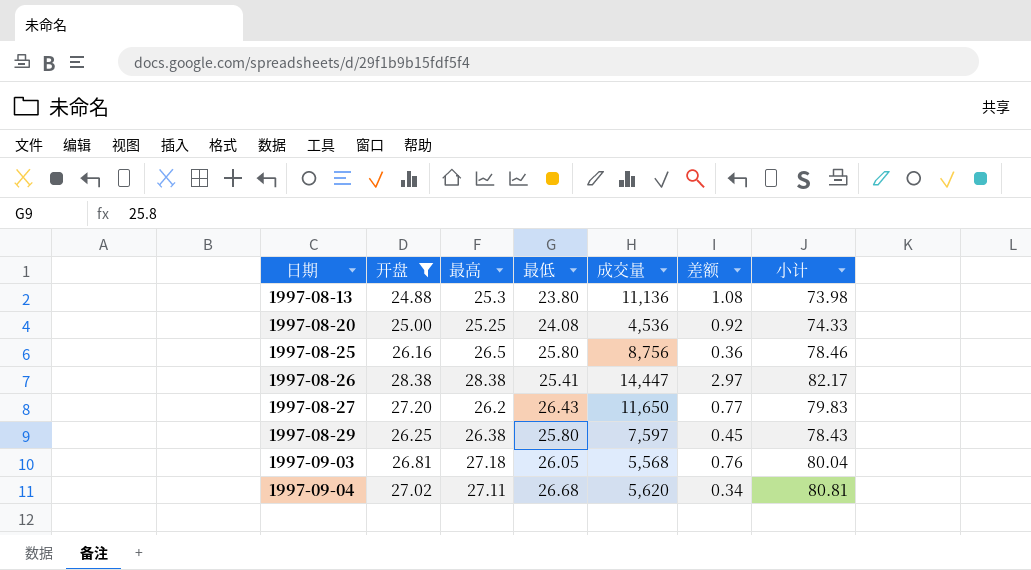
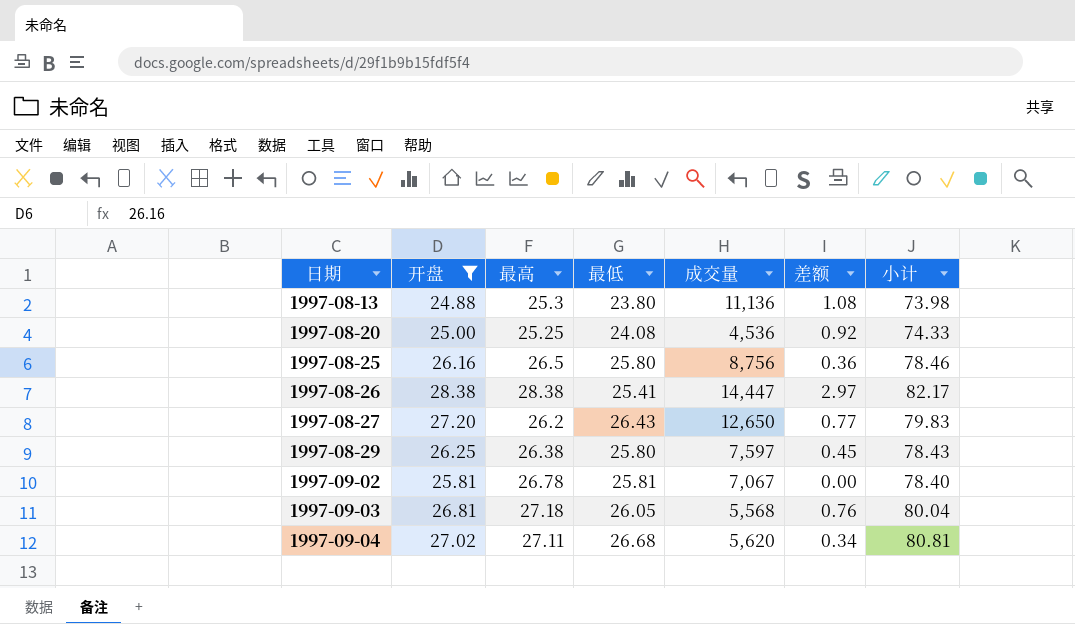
1997-08-27 | 成交量: 11,650 -> 12,650
row 1997-09-02: none -> 25.81 | 26.78 | 25.81 | 7,067 | 0.00 | 78.40

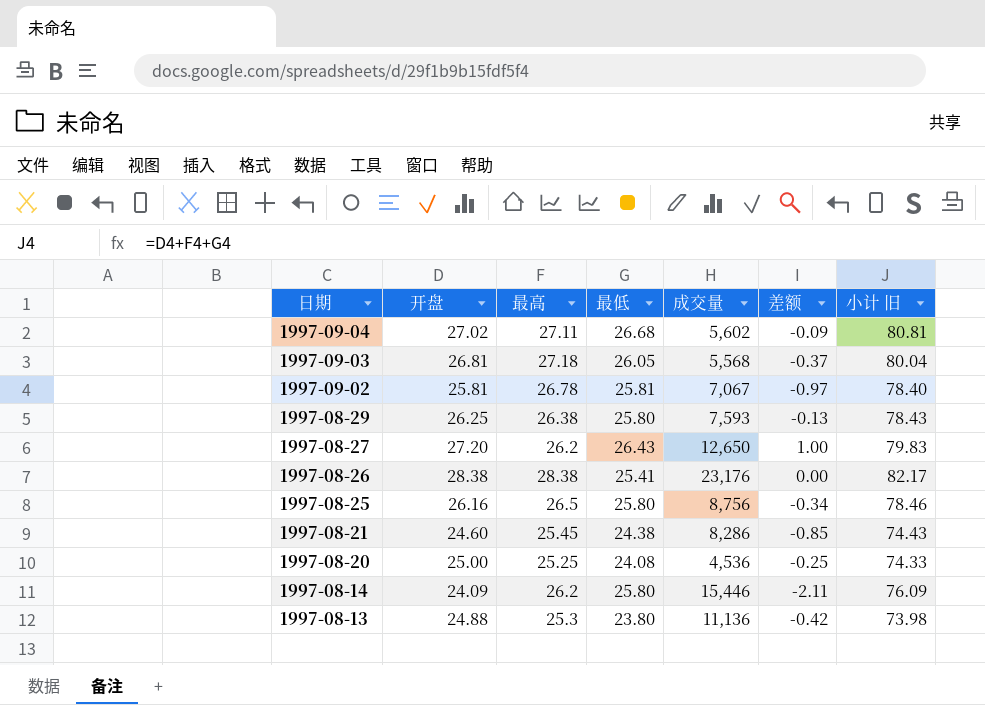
filter: 开盘 >= 24.88 -> none
row order: 日期 ascending -> 日期 descending
column 差额 | formula: [开盘] - [最低] -> [开盘] - [最高]
column name: 小计 -> 小计 旧
1997-09-04 | 成交量: 5,620 -> 5,602
1997-08-29 | 成交量: 7,597 -> 7,593
1997-08-26 | 成交量: 14,447 -> 23,176

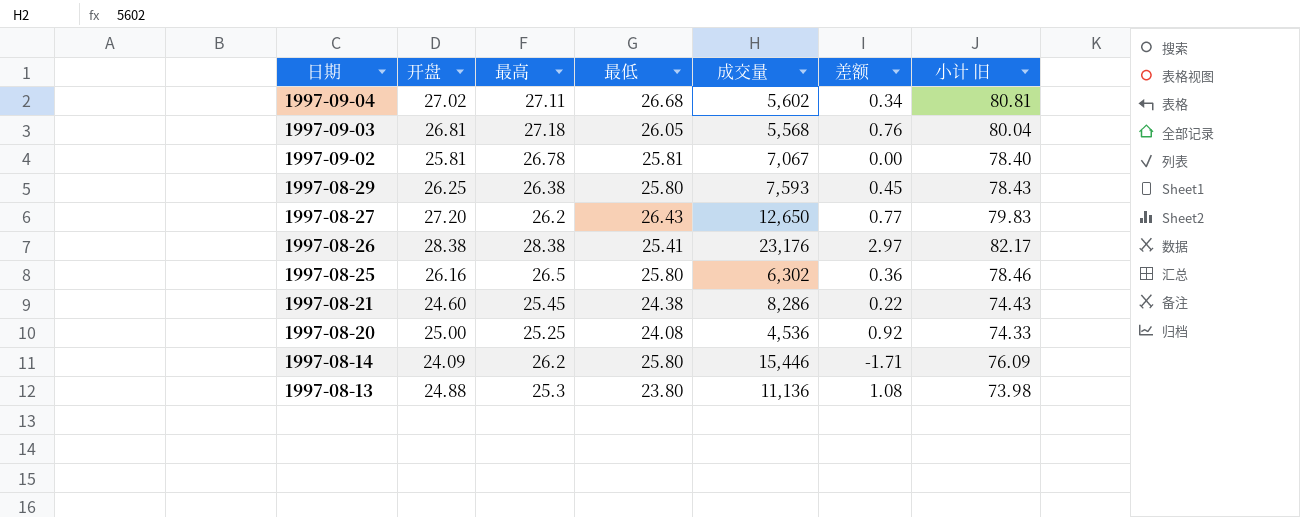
column 差额 | formula: [开盘] - [最高] -> [开盘] - [最低]
1997-08-25 | 成交量: 8,756 -> 6,302

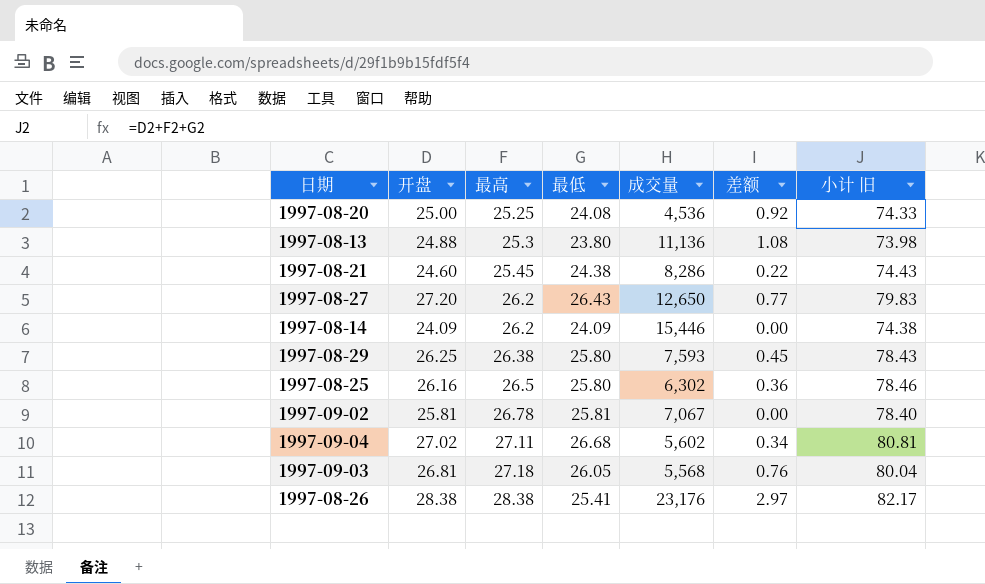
row order: 日期 descending -> 最高 ascending
1997-08-14 | 最低: 25.80 -> 24.09
1997-08-14 | 差额: -1.71 -> 0.00
1997-08-14 | 小计 旧: 76.09 -> 74.38

